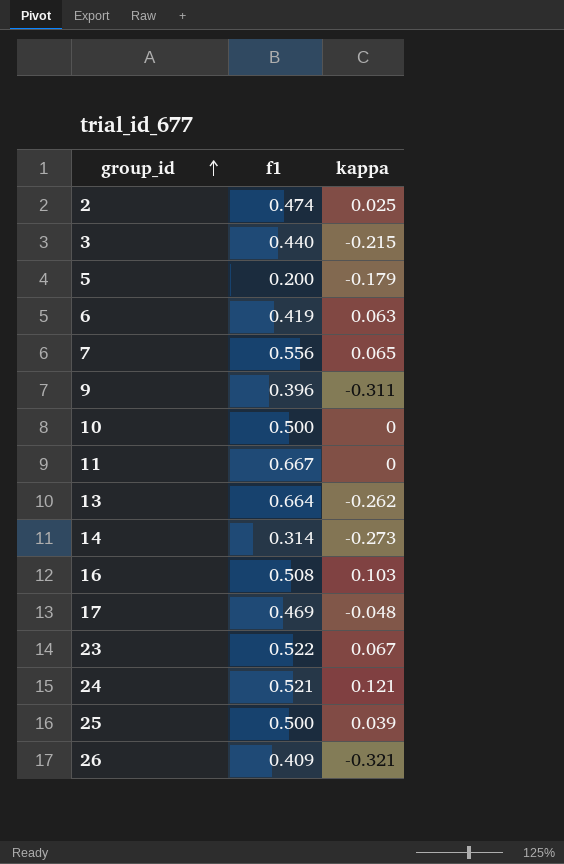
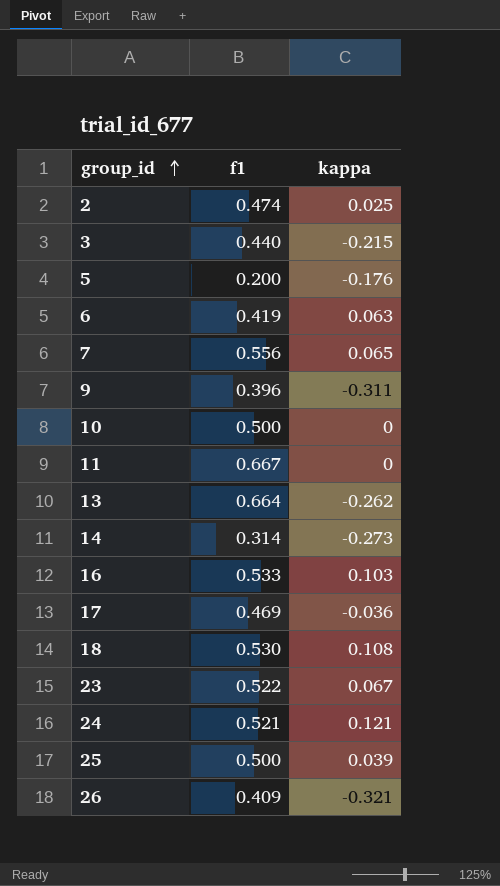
5 | kappa: -0.179 -> -0.176
16 | f1: 0.508 -> 0.533
17 | kappa: -0.048 -> -0.036
row 18: none -> 0.530 | 0.108

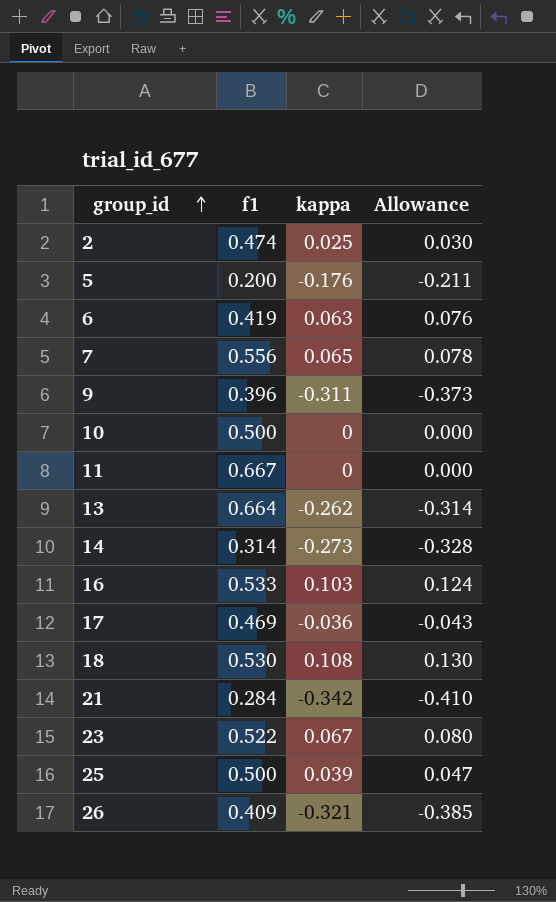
column Allowance | formula: none -> [kappa] * 1.2
row 3: 0.440 | -0.215 -> none
row 24: 0.521 | 0.121 -> none
row 21: none -> 0.284 | -0.342 | -0.410

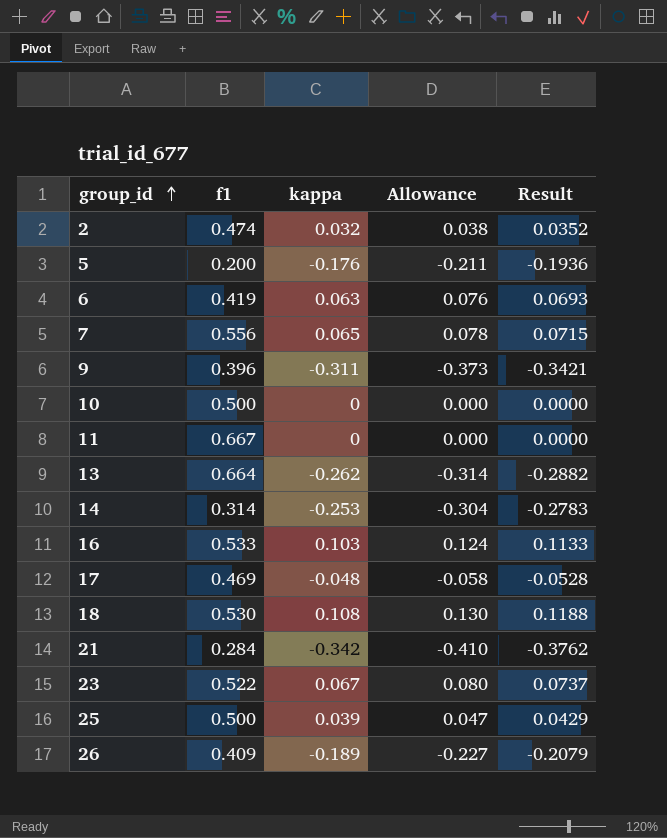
column Result | formula: none -> [kappa] * 1.1
2 | kappa: 0.025 -> 0.032
2 | Allowance: 0.030 -> 0.038
14 | kappa: -0.273 -> -0.253
14 | Allowance: -0.328 -> -0.304
17 | kappa: -0.036 -> -0.048
17 | Allowance: -0.043 -> -0.058
26 | kappa: -0.321 -> -0.189
26 | Allowance: -0.385 -> -0.227

